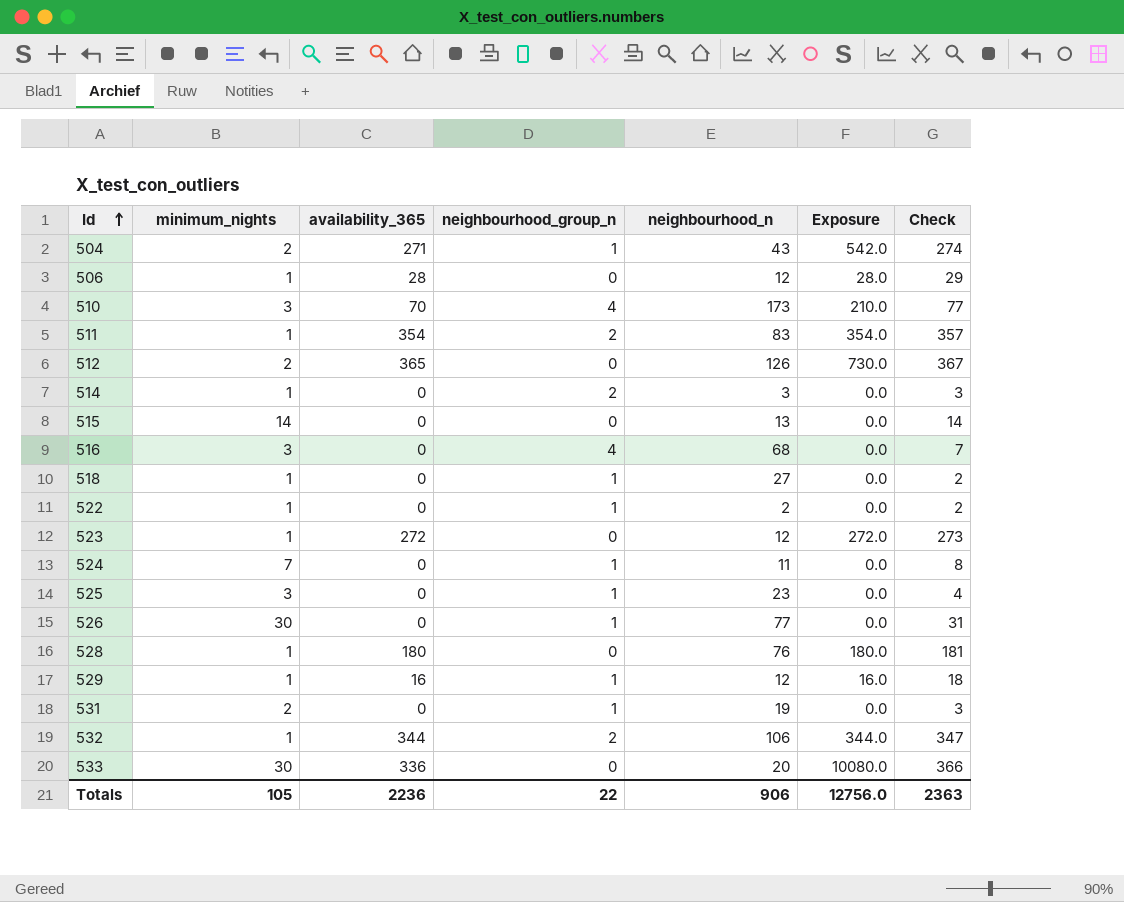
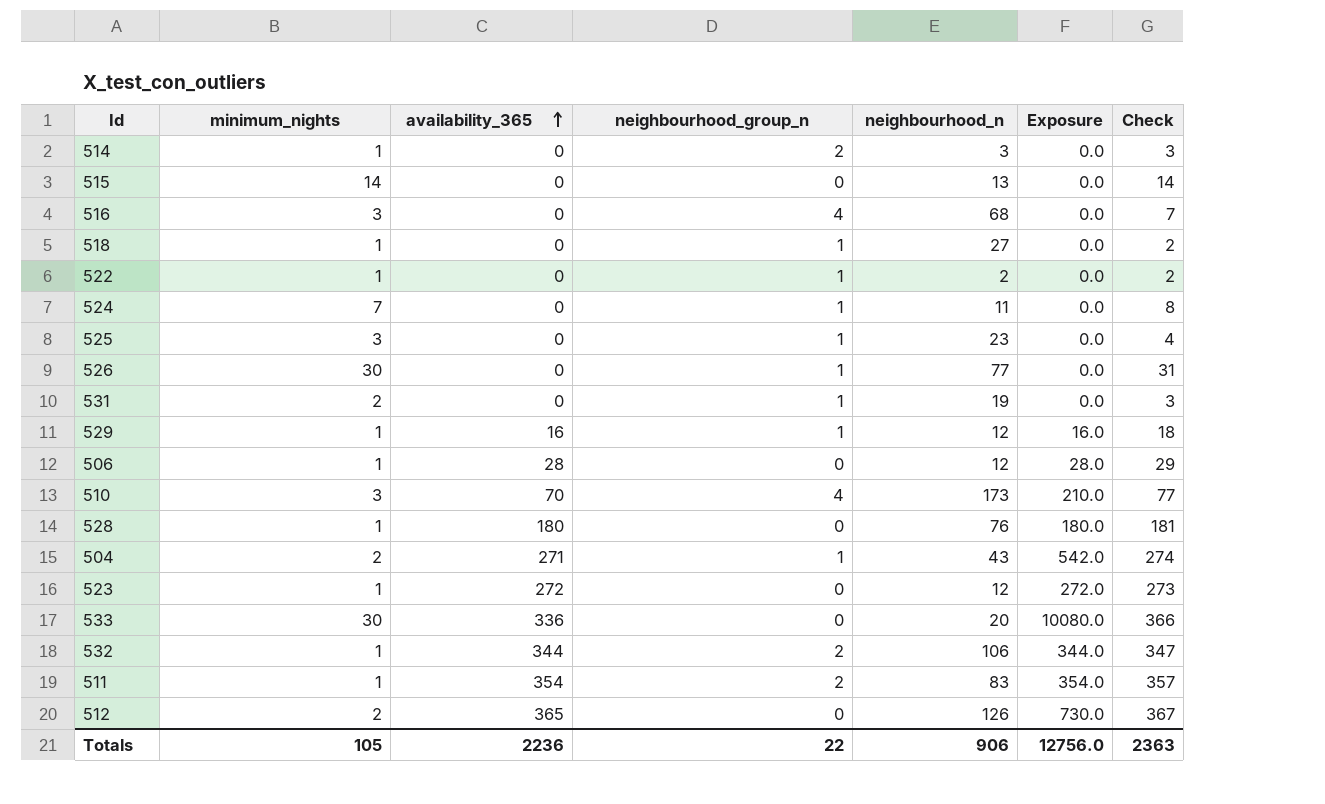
row order: Id ascending -> availability_365 ascending

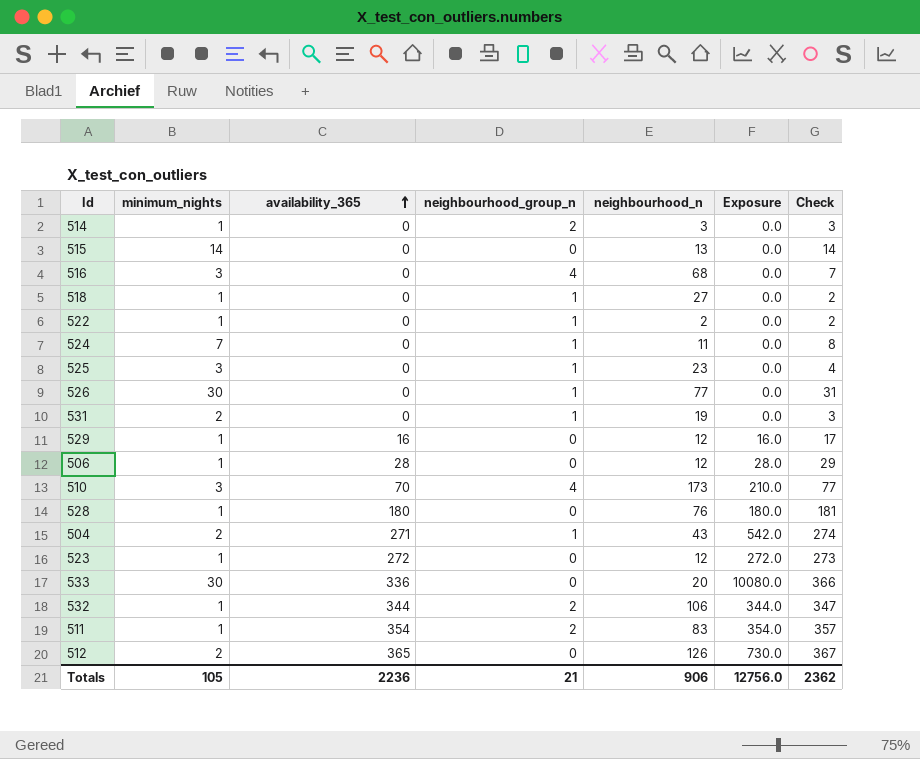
529 | neighbourhood_group_n: 1 -> 0
529 | Check: 18 -> 17
Totals | neighbourhood_group_n: 22 -> 21
Totals | Check: 2363 -> 2362

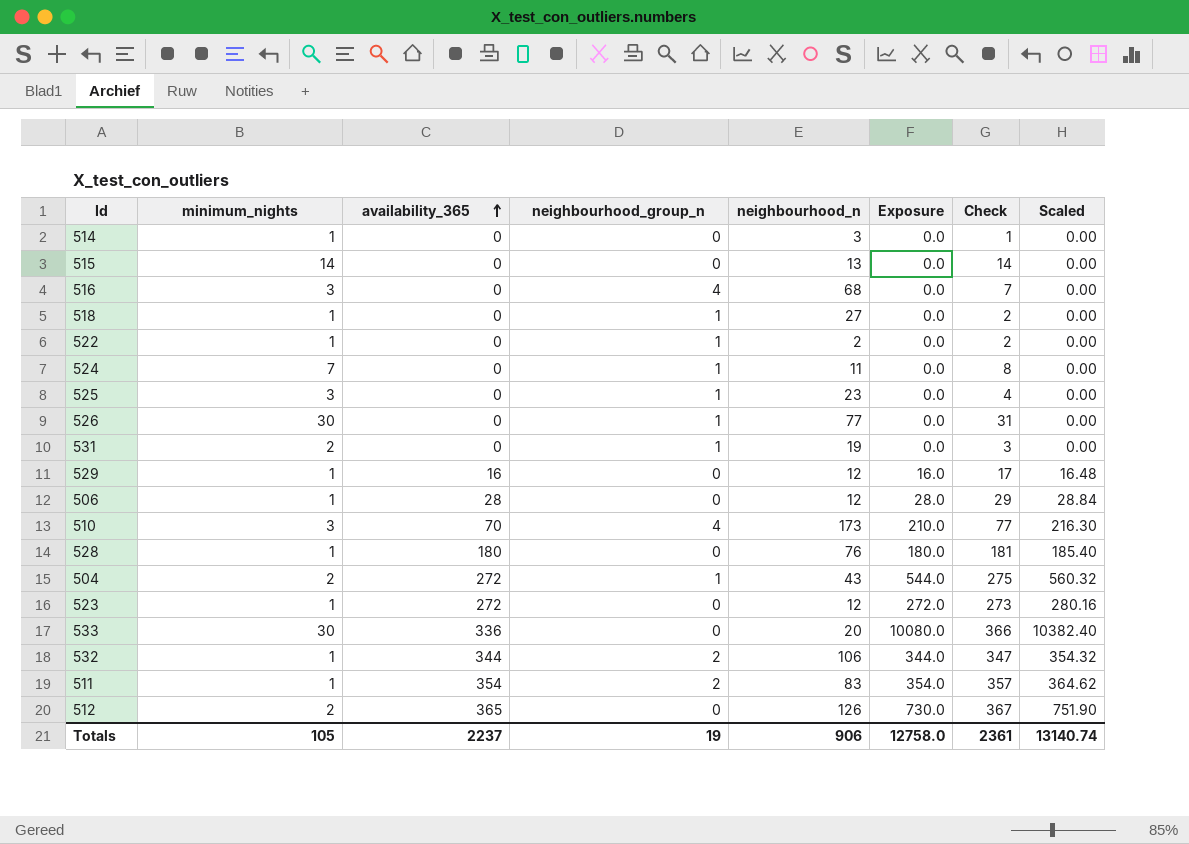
column Scaled | formula: none -> [Exposure] * 1.03
514 | neighbourhood_group_n: 2 -> 0
514 | Check: 3 -> 1
504 | availability_365: 271 -> 272
504 | Exposure: 542.0 -> 544.0
504 | Check: 274 -> 275
Totals | availability_365: 2236 -> 2237
Totals | neighbourhood_group_n: 21 -> 19
Totals | Exposure: 12756.0 -> 12758.0
Totals | Check: 2362 -> 2361

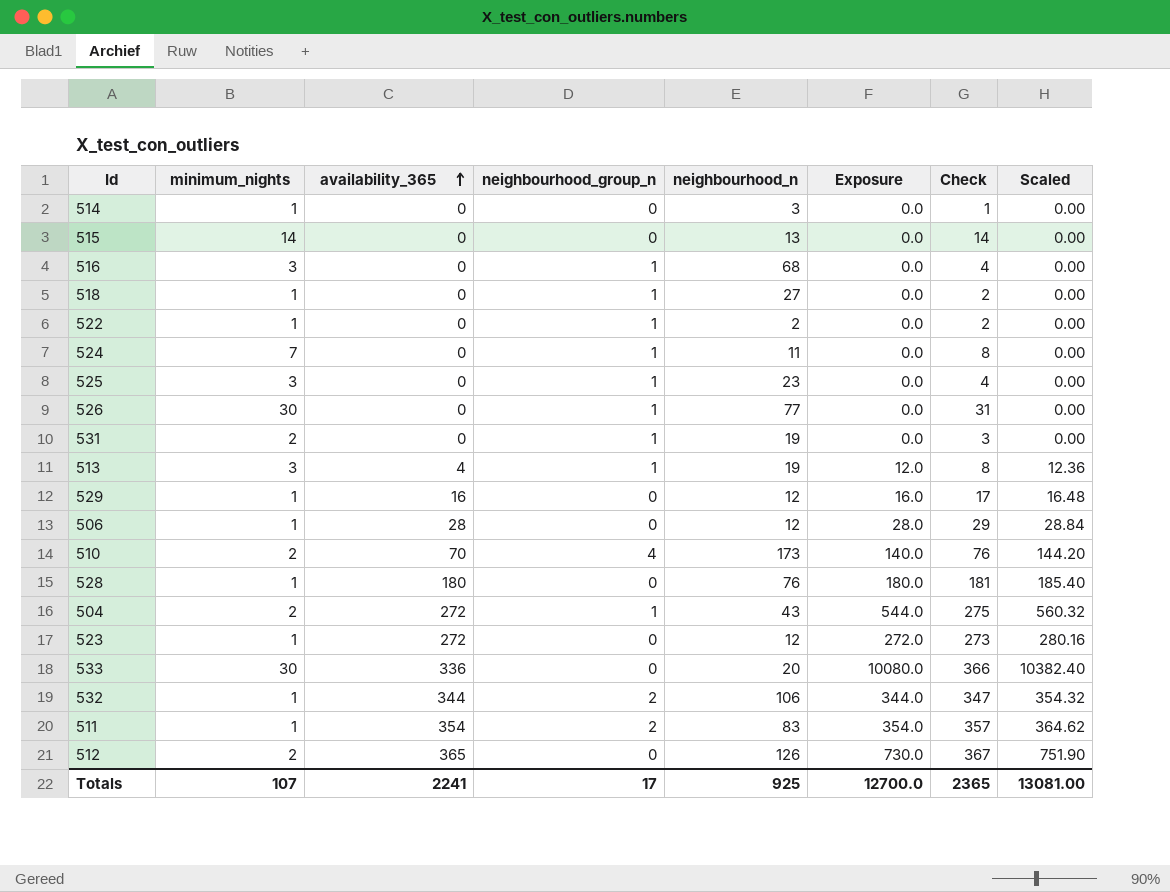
516 | neighbourhood_group_n: 4 -> 1
516 | Check: 7 -> 4
row 513: none -> 3 | 4 | 1 | 19 | 12.0 | 8 | 12.36
510 | minimum_nights: 3 -> 2
510 | Exposure: 210.0 -> 140.0
510 | Check: 77 -> 76
510 | Scaled: 216.30 -> 144.20
Totals | minimum_nights: 105 -> 107
Totals | availability_365: 2237 -> 2241
Totals | neighbourhood_group_n: 19 -> 17
Totals | neighbourhood_n: 906 -> 925
Totals | Exposure: 12758.0 -> 12700.0
Totals | Check: 2361 -> 2365
Totals | Scaled: 13140.74 -> 13081.00

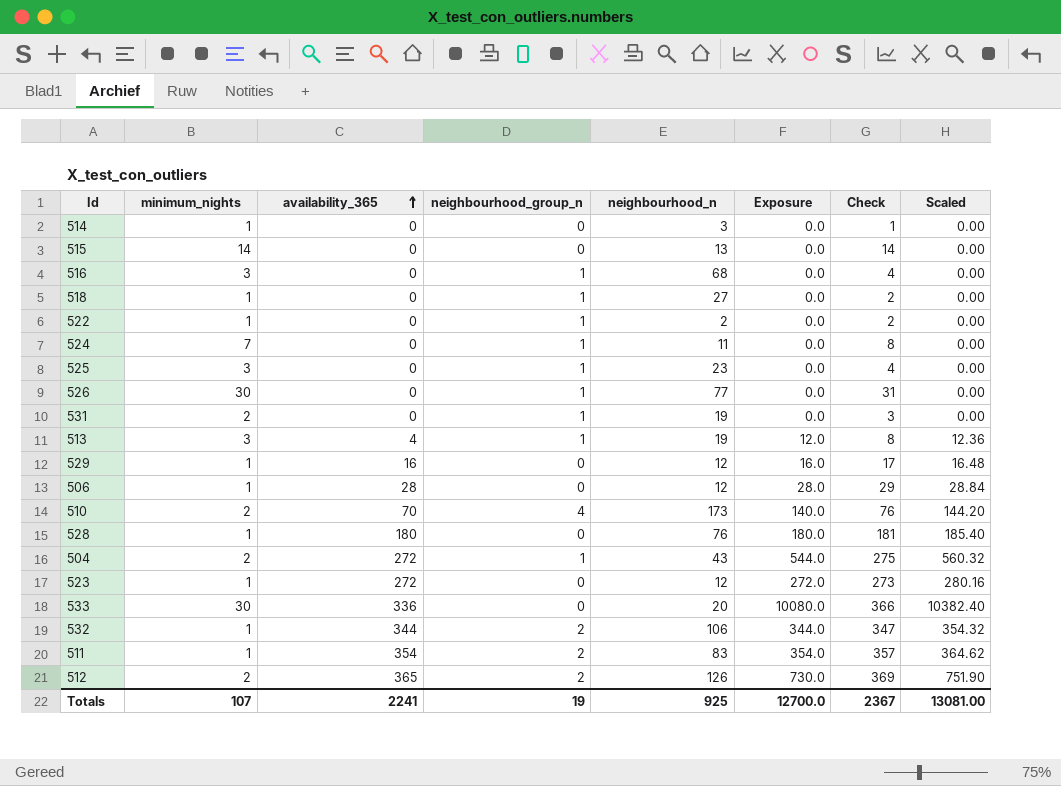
512 | neighbourhood_group_n: 0 -> 2
512 | Check: 367 -> 369
Totals | neighbourhood_group_n: 17 -> 19
Totals | Check: 2365 -> 2367

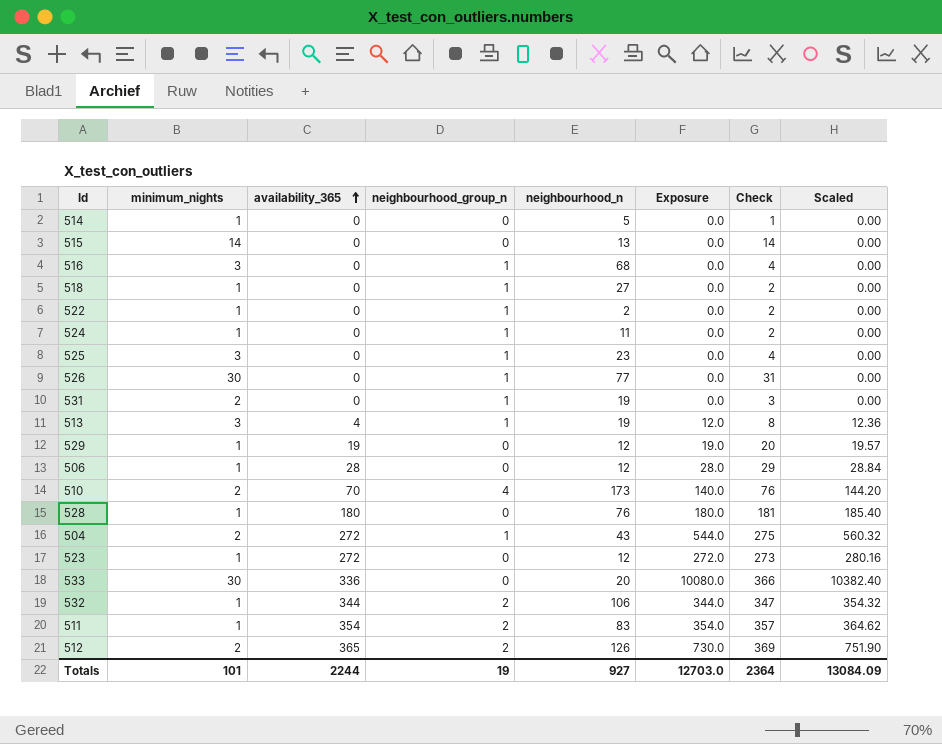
514 | neighbourhood_n: 3 -> 5
524 | minimum_nights: 7 -> 1
524 | Check: 8 -> 2
529 | availability_365: 16 -> 19
529 | Exposure: 16.0 -> 19.0
529 | Check: 17 -> 20
529 | Scaled: 16.48 -> 19.57
Totals | minimum_nights: 107 -> 101
Totals | availability_365: 2241 -> 2244
Totals | neighbourhood_n: 925 -> 927
Totals | Exposure: 12700.0 -> 12703.0
Totals | Check: 2367 -> 2364
Totals | Scaled: 13081.00 -> 13084.09

